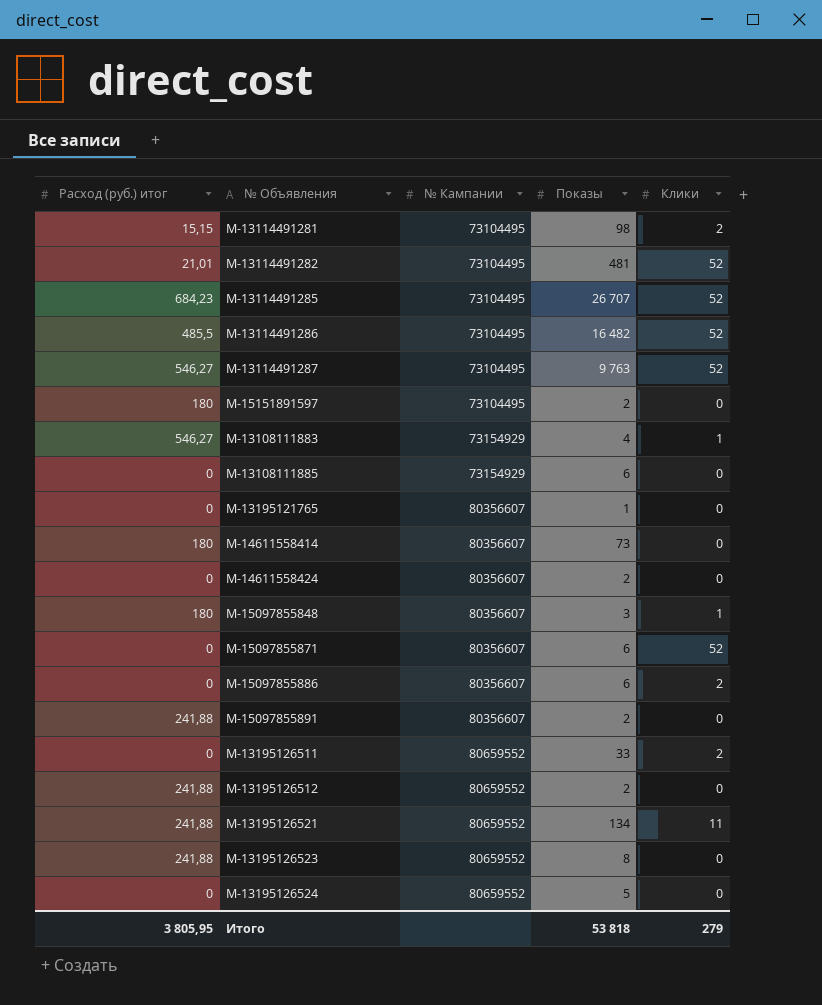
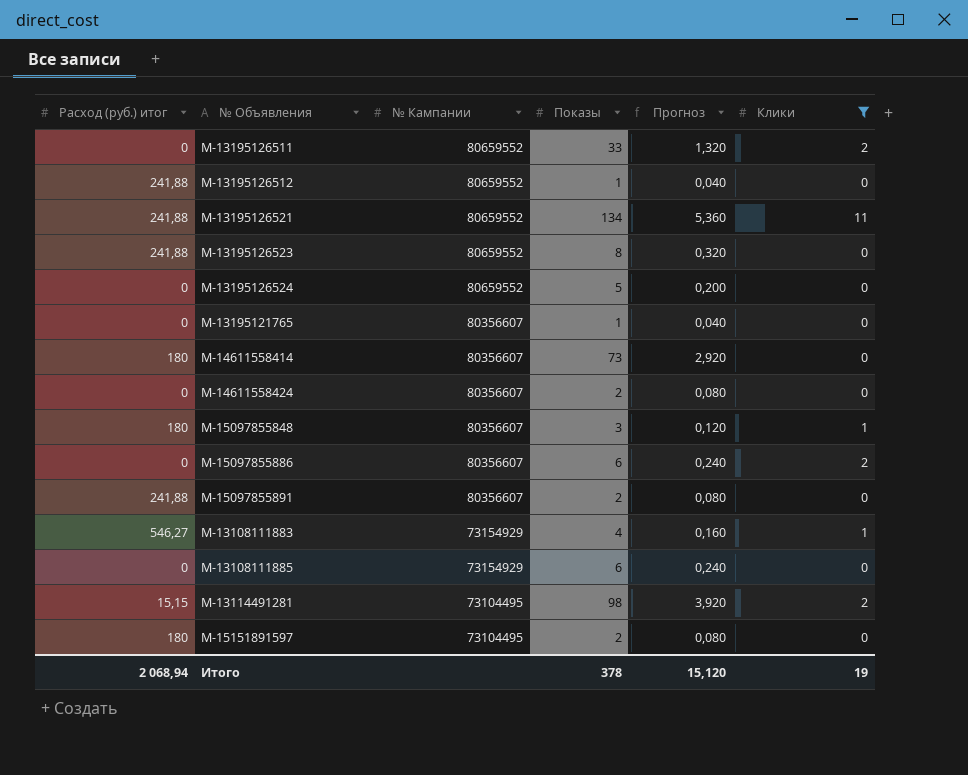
filter: none -> Клики != 52
row order: № Кампании ascending -> № Кампании descending
column Прогноз | formula: none -> [Показы] * 0,04
M-13195126512 | Показы: 2 -> 1
Итого | Расход (руб.) итог: 3 805,95 -> 2 068,94
Итого | Показы: 53 818 -> 378
Итого | Клики: 279 -> 19

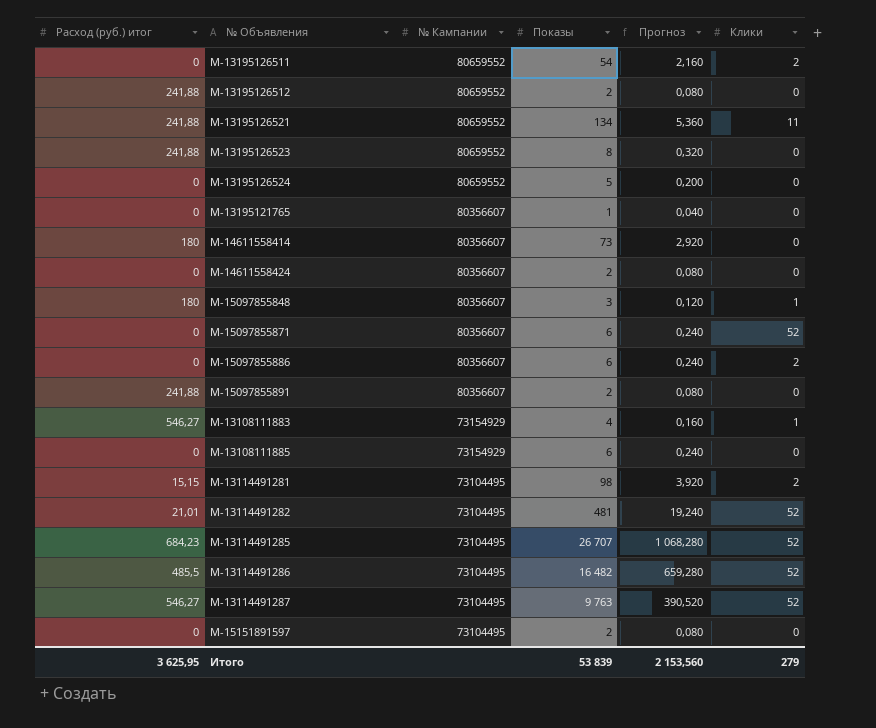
filter: Клики != 52 -> none
M-13195126511 | Показы: 33 -> 54
M-13195126511 | Прогноз: 1,320 -> 2,160
M-13195126512 | Показы: 1 -> 2
M-13195126512 | Прогноз: 0,040 -> 0,080
M-15151891597 | Расход (руб.) итог: 180 -> 0
Итого | Расход (руб.) итог: 2 068,94 -> 3 625,95
Итого | Показы: 378 -> 53 839
Итого | Прогноз: 15,120 -> 2 153,560
Итого | Клики: 19 -> 279

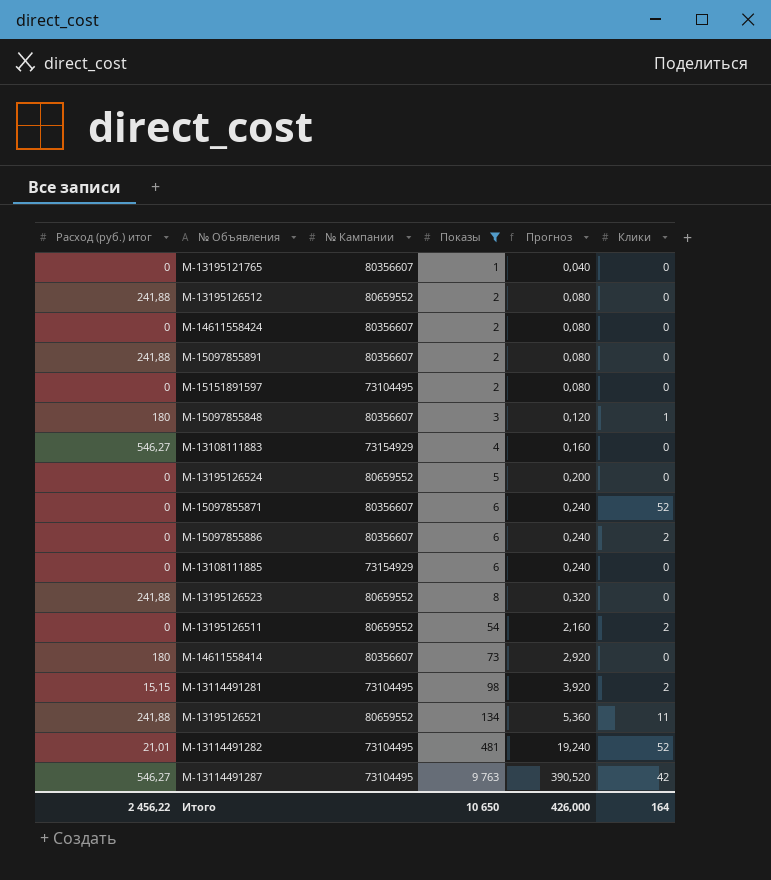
filter: none -> Показы <= 9 763
row order: № Кампании descending -> Показы ascending
M-13108111883 | Клики: 1 -> 0
M-13114491287 | Клики: 52 -> 42
Итого | Расход (руб.) итог: 3 625,95 -> 2 456,22
Итого | Показы: 53 839 -> 10 650
Итого | Прогноз: 2 153,560 -> 426,000
Итого | Клики: 279 -> 164

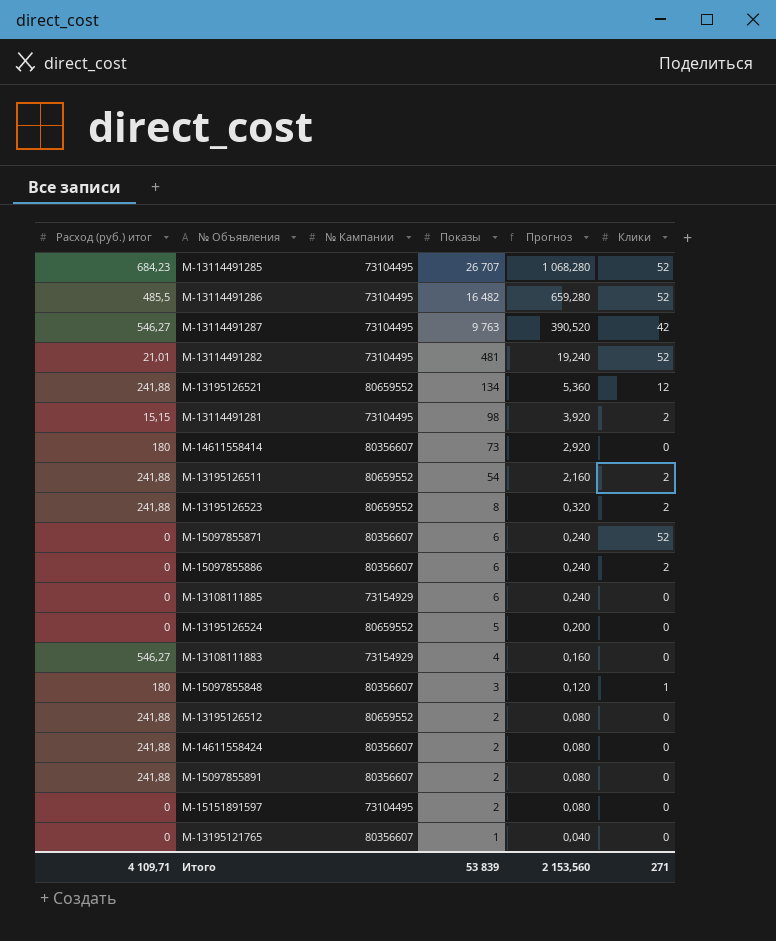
filter: Показы <= 9 763 -> none
row order: Показы ascending -> Показы descending
M-13195126521 | Клики: 11 -> 12
M-13195126511 | Расход (руб.) итог: 0 -> 241,88
M-13195126523 | Клики: 0 -> 2
M-14611558424 | Расход (руб.) итог: 0 -> 241,88
Итого | Расход (руб.) итог: 2 456,22 -> 4 109,71
Итого | Показы: 10 650 -> 53 839
Итого | Прогноз: 426,000 -> 2 153,560
Итого | Клики: 164 -> 271

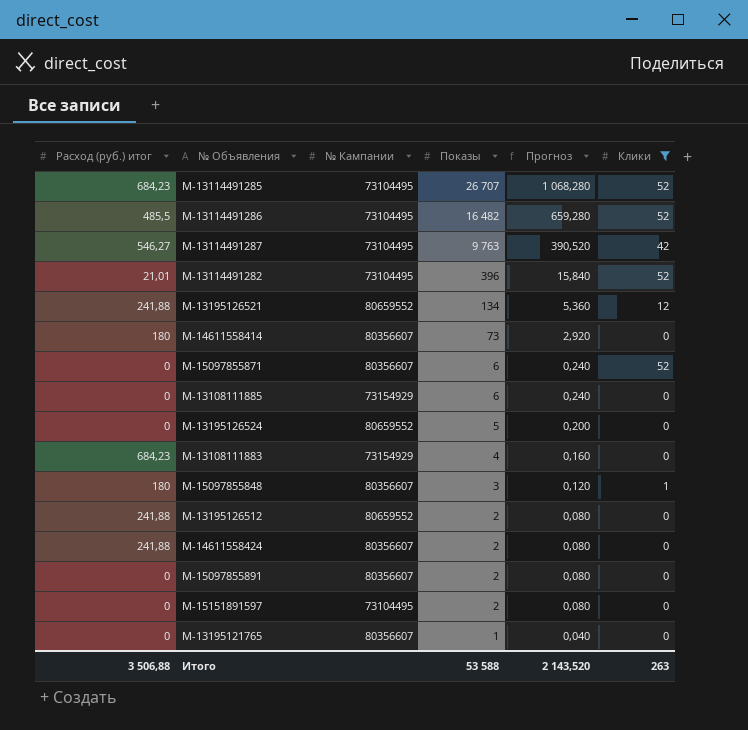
filter: none -> Клики != 2
M-13114491282 | Показы: 481 -> 396
M-13114491282 | Прогноз: 19,240 -> 15,840
M-13108111883 | Расход (руб.) итог: 546,27 -> 684,23
M-15097855891 | Расход (руб.) итог: 241,88 -> 0
Итого | Расход (руб.) итог: 4 109,71 -> 3 506,88
Итого | Показы: 53 839 -> 53 588
Итого | Прогноз: 2 153,560 -> 2 143,520
Итого | Клики: 271 -> 263

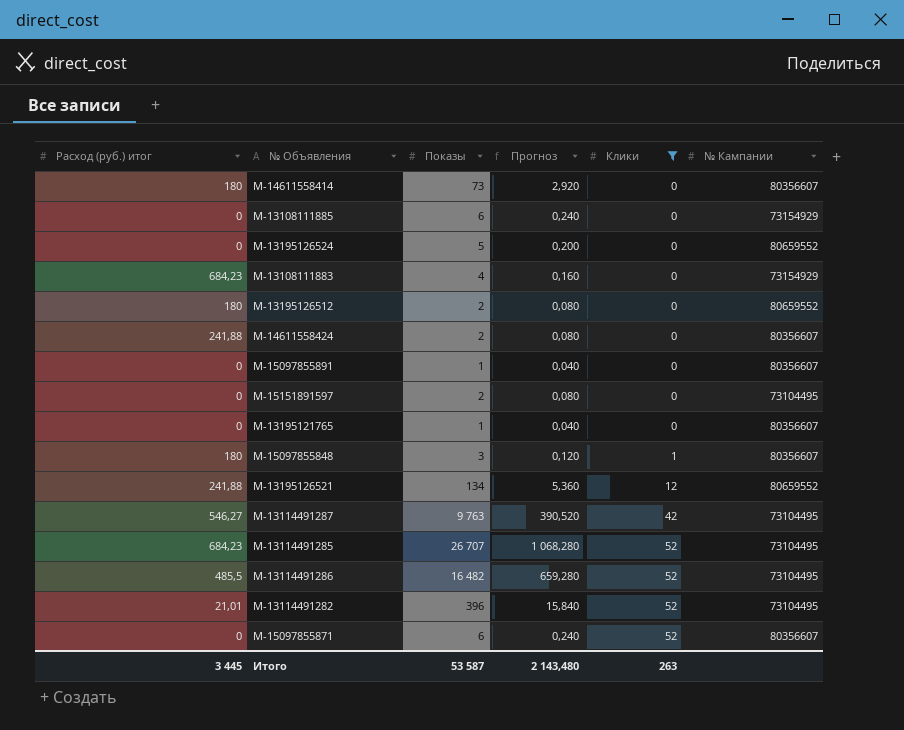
row order: Показы descending -> Клики ascending
column № Кампании | position: 3 -> 6
M-13195126512 | Расход (руб.) итог: 241,88 -> 180
M-15097855891 | Показы: 2 -> 1
M-15097855891 | Прогноз: 0,080 -> 0,040
Итого | Расход (руб.) итог: 3 506,88 -> 3 445
Итого | Показы: 53 588 -> 53 587
Итого | Прогноз: 2 143,520 -> 2 143,480

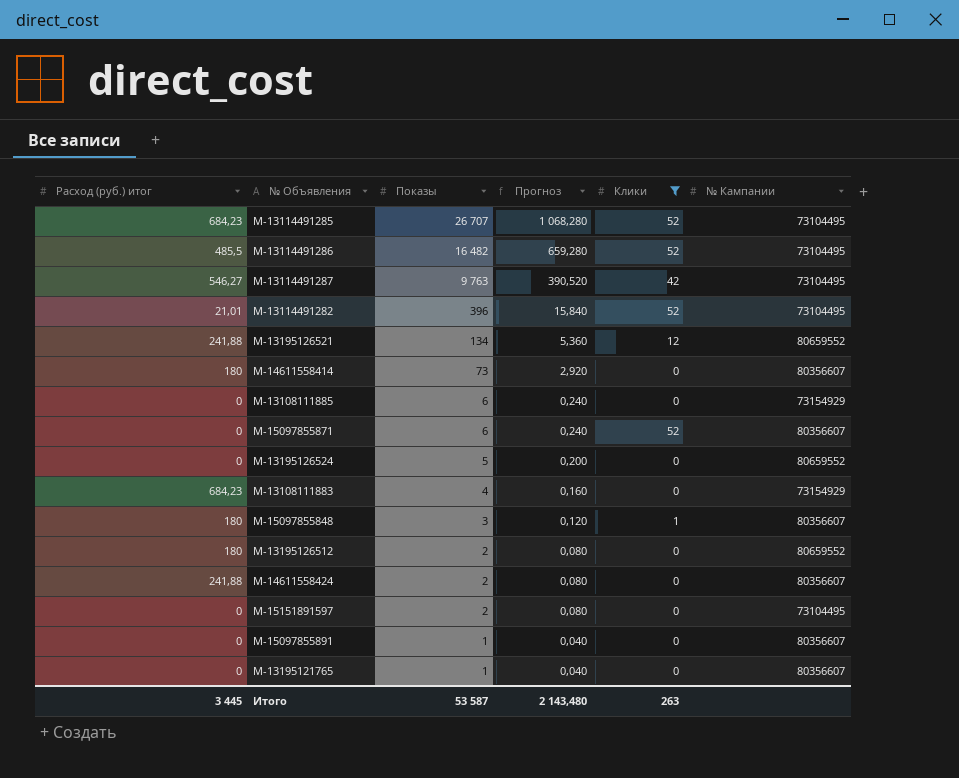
row order: Клики ascending -> Показы descending

